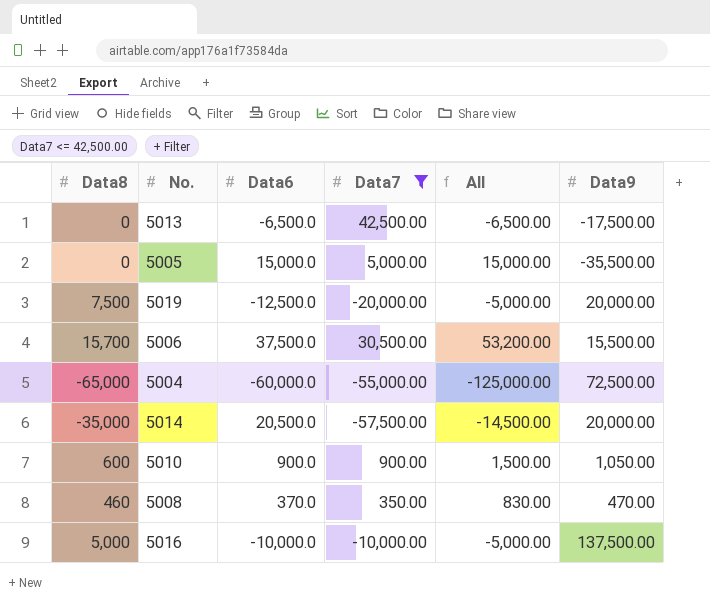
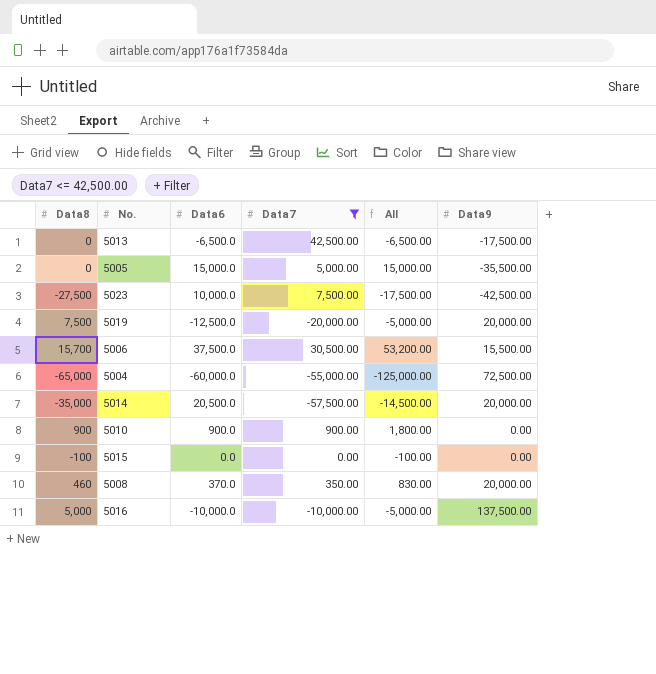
row 5023: none -> -27,500 | 10,000.0 | 7,500.00 | -17,500.00 | -42,500.00
5010 | Data8: 600 -> 900
5010 | All: 1,500.00 -> 1,800.00
5010 | Data9: 1,050.00 -> 0.00
row 5015: none -> -100 | 0.0 | 0.00 | -100.00 | 0.00
5008 | Data9: 470.00 -> 20,000.00

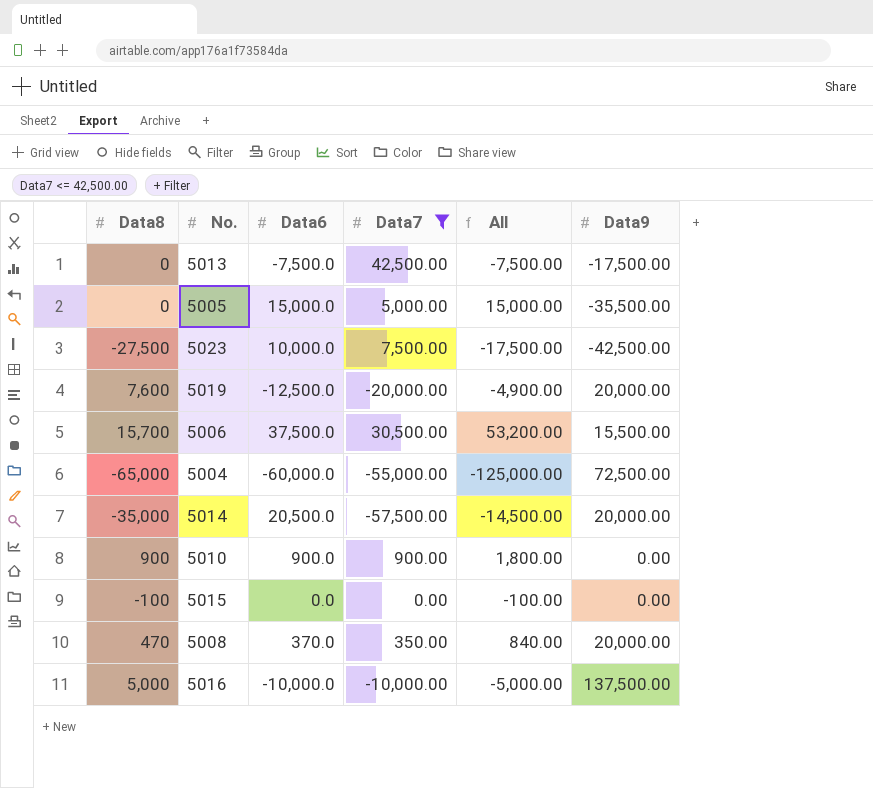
5013 | Data6: -6,500.0 -> -7,500.0
5013 | All: -6,500.00 -> -7,500.00
5019 | Data8: 7,500 -> 7,600
5019 | All: -5,000.00 -> -4,900.00
5008 | Data8: 460 -> 470
5008 | All: 830.00 -> 840.00

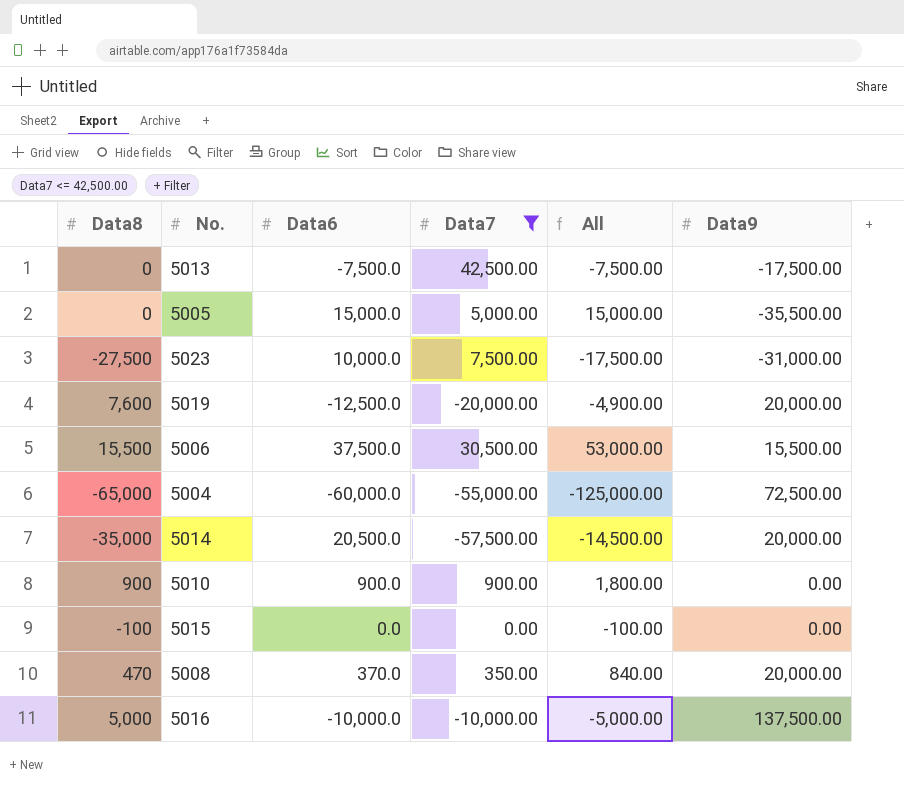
5023 | Data9: -42,500.00 -> -31,000.00
5006 | Data8: 15,700 -> 15,500
5006 | All: 53,200.00 -> 53,000.00

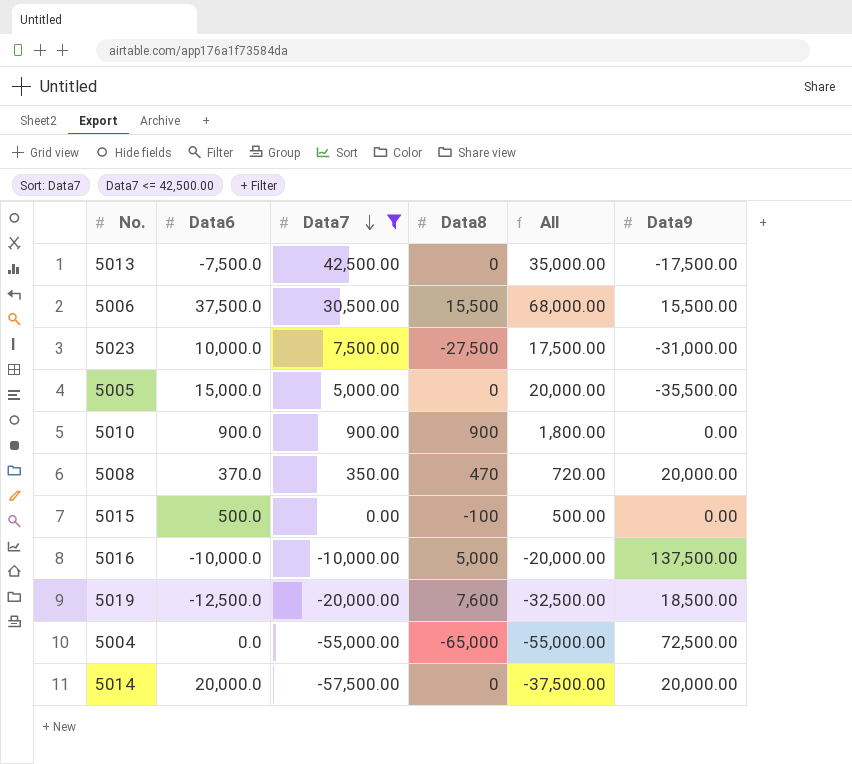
row order: none -> Data7 descending
column Data8 | position: 1 -> 4
column All | formula: [Data8] + [Data6] -> [Data6] + [Data7]
5015 | Data6: 0.0 -> 500.0
5019 | Data9: 20,000.00 -> 18,500.00
5004 | Data6: -60,000.0 -> 0.0
5014 | Data6: 20,500.0 -> 20,000.0
5014 | Data8: -35,000 -> 0

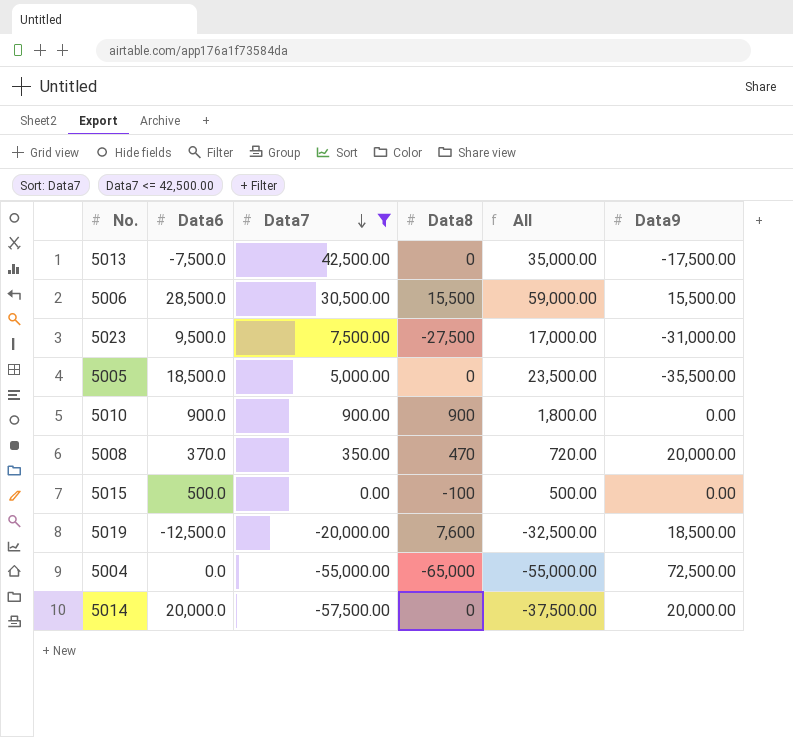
row 5016: -10,000.0 | -10,000.00 | 5,000 | -20,000.00 | 137,500.00 -> none
5006 | Data6: 37,500.0 -> 28,500.0
5006 | All: 68,000.00 -> 59,000.00
5023 | Data6: 10,000.0 -> 9,500.0
5023 | All: 17,500.00 -> 17,000.00
5005 | Data6: 15,000.0 -> 18,500.0
5005 | All: 20,000.00 -> 23,500.00

